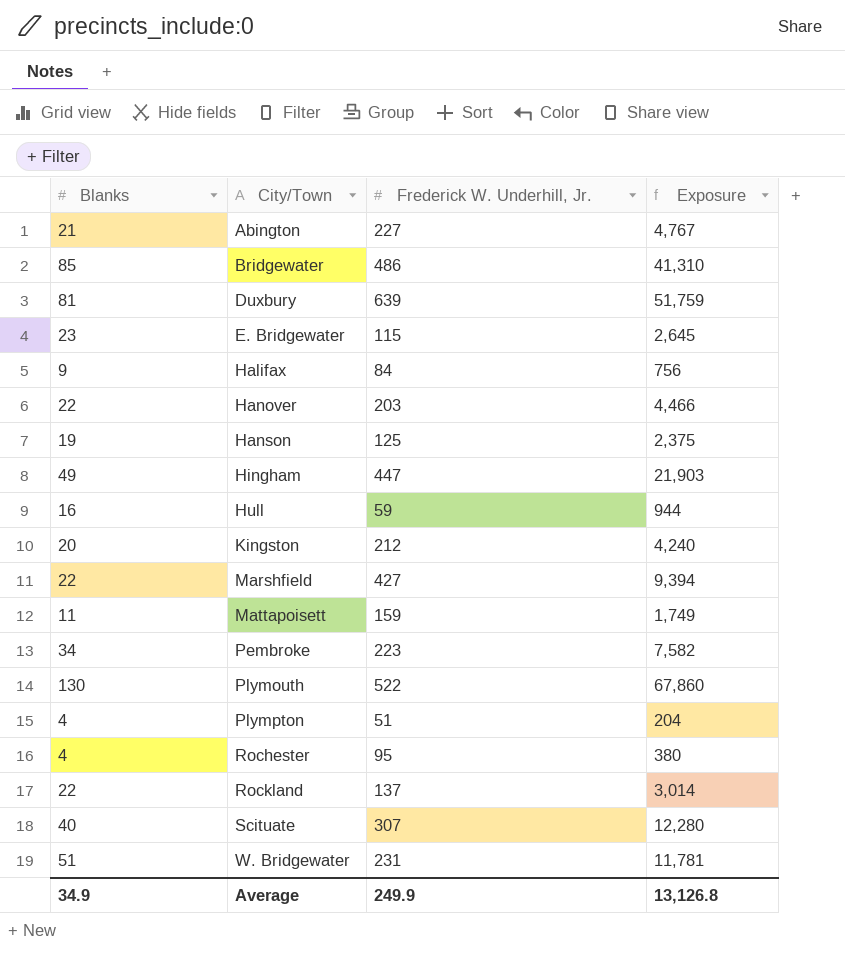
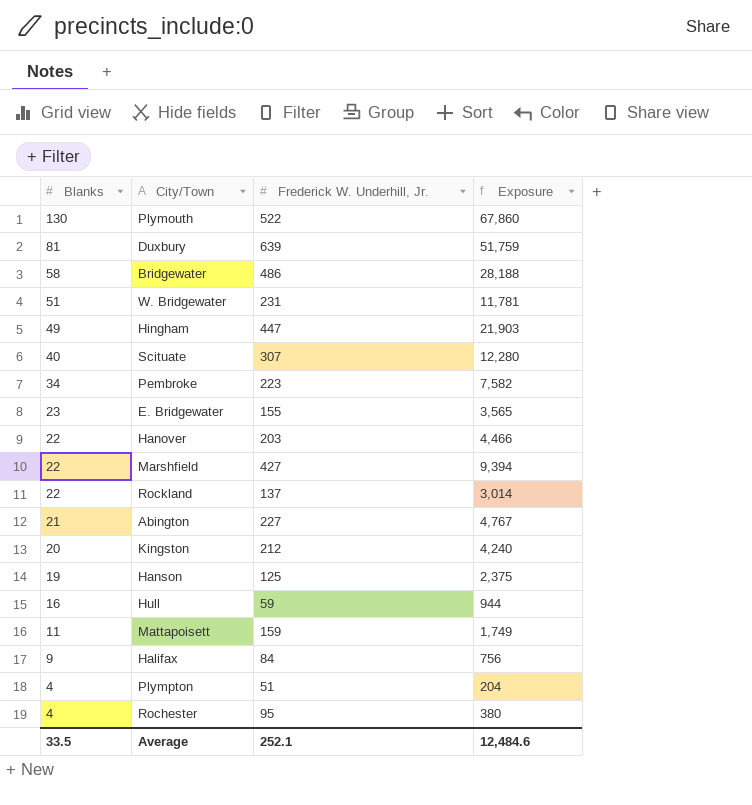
row order: City/Town ascending -> Blanks descending
Bridgewater | Blanks: 85 -> 58
Bridgewater | Exposure: 41,310 -> 28,188
E. Bridgewater | Frederick W. Underhill, Jr.: 115 -> 155
E. Bridgewater | Exposure: 2,645 -> 3,565
Average | Blanks: 34.9 -> 33.5
Average | Frederick W. Underhill, Jr.: 249.9 -> 252.1
Average | Exposure: 13,126.8 -> 12,484.6

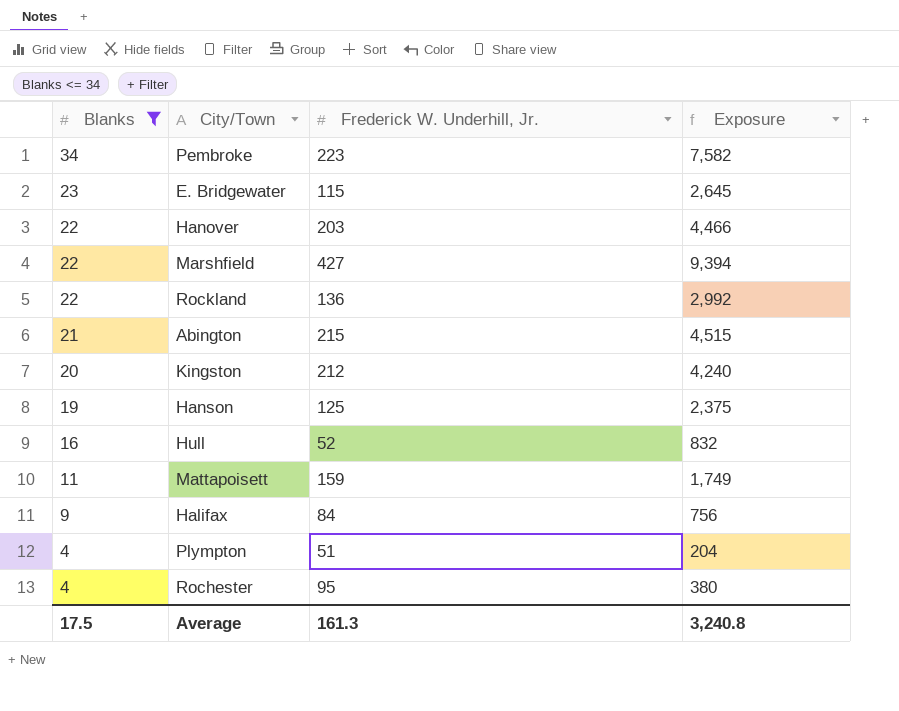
filter: none -> Blanks <= 34
E. Bridgewater | Frederick W. Underhill, Jr.: 155 -> 115
E. Bridgewater | Exposure: 3,565 -> 2,645
Rockland | Frederick W. Underhill, Jr.: 137 -> 136
Rockland | Exposure: 3,014 -> 2,992
Abington | Frederick W. Underhill, Jr.: 227 -> 215
Abington | Exposure: 4,767 -> 4,515
Hull | Frederick W. Underhill, Jr.: 59 -> 52
Hull | Exposure: 944 -> 832
Average | Blanks: 33.5 -> 17.5
Average | Frederick W. Underhill, Jr.: 252.1 -> 161.3
Average | Exposure: 12,484.6 -> 3,240.8

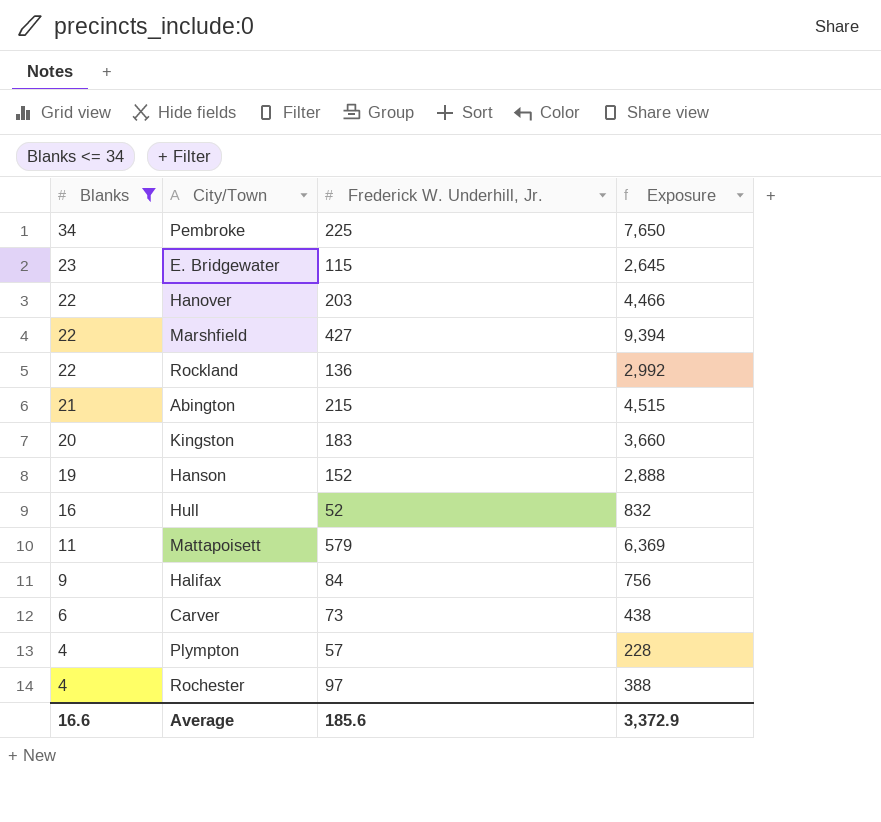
Pembroke | Frederick W. Underhill, Jr.: 223 -> 225
Pembroke | Exposure: 7,582 -> 7,650
Kingston | Frederick W. Underhill, Jr.: 212 -> 183
Kingston | Exposure: 4,240 -> 3,660
Hanson | Frederick W. Underhill, Jr.: 125 -> 152
Hanson | Exposure: 2,375 -> 2,888
Mattapoisett | Frederick W. Underhill, Jr.: 159 -> 579
Mattapoisett | Exposure: 1,749 -> 6,369
row Carver: none -> 6 | 73 | 438
Plympton | Frederick W. Underhill, Jr.: 51 -> 57
Plympton | Exposure: 204 -> 228
Rochester | Frederick W. Underhill, Jr.: 95 -> 97
Rochester | Exposure: 380 -> 388
Average | Blanks: 17.5 -> 16.6
Average | Frederick W. Underhill, Jr.: 161.3 -> 185.6
Average | Exposure: 3,240.8 -> 3,372.9

